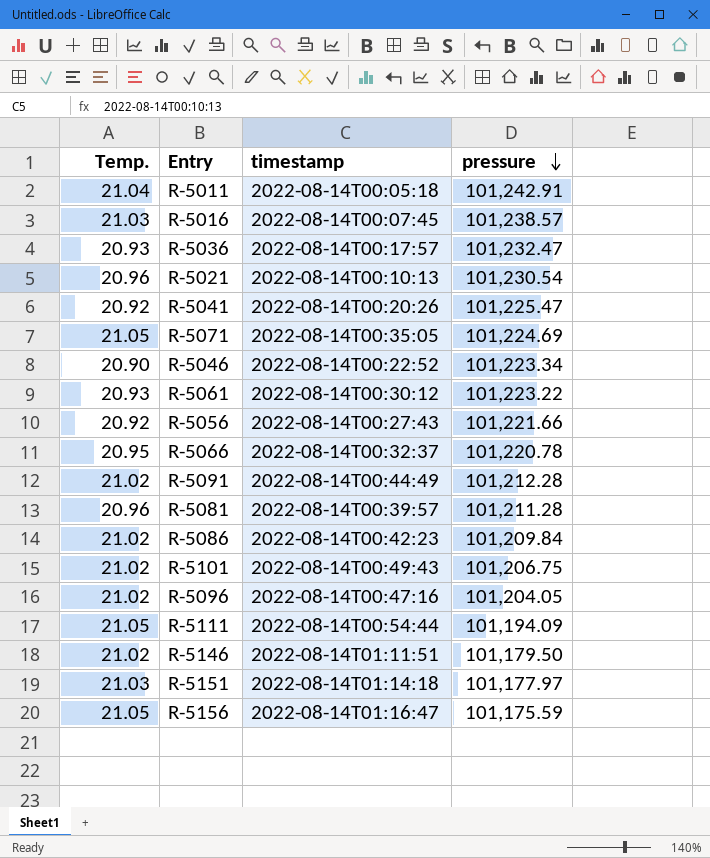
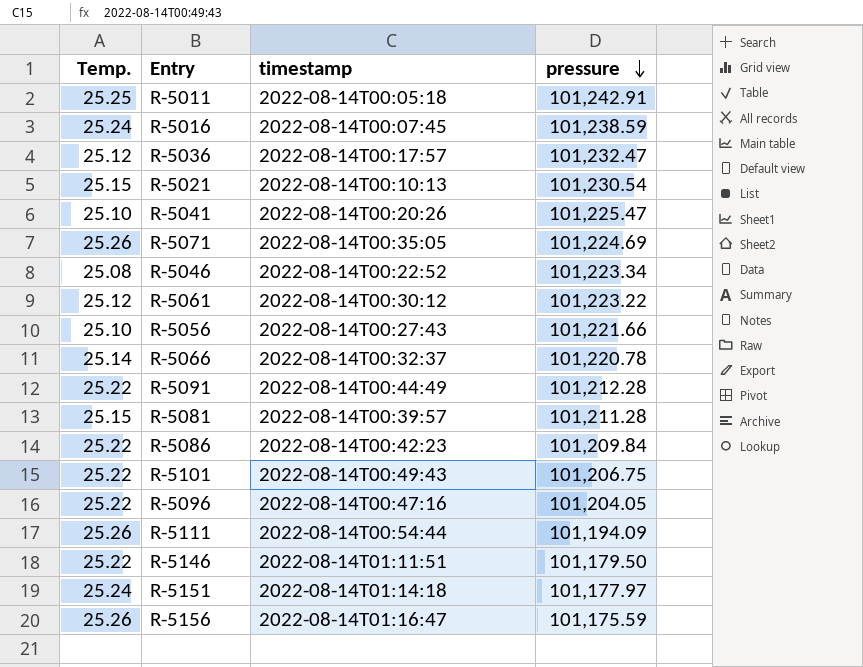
R-5011 | Temp.: 21.04 -> 25.25
R-5016 | Temp.: 21.03 -> 25.24
R-5016 | pressure: 101,238.57 -> 101,238.59
R-5036 | Temp.: 20.93 -> 25.12
R-5021 | Temp.: 20.96 -> 25.15
R-5041 | Temp.: 20.92 -> 25.10
R-5071 | Temp.: 21.05 -> 25.26
R-5046 | Temp.: 20.90 -> 25.08
R-5061 | Temp.: 20.93 -> 25.12
R-5056 | Temp.: 20.92 -> 25.10
R-5066 | Temp.: 20.95 -> 25.14
R-5091 | Temp.: 21.02 -> 25.22
R-5081 | Temp.: 20.96 -> 25.15
R-5086 | Temp.: 21.02 -> 25.22
R-5101 | Temp.: 21.02 -> 25.22
R-5096 | Temp.: 21.02 -> 25.22
R-5111 | Temp.: 21.05 -> 25.26
R-5146 | Temp.: 21.02 -> 25.22
R-5151 | Temp.: 21.03 -> 25.24
R-5156 | Temp.: 21.05 -> 25.26

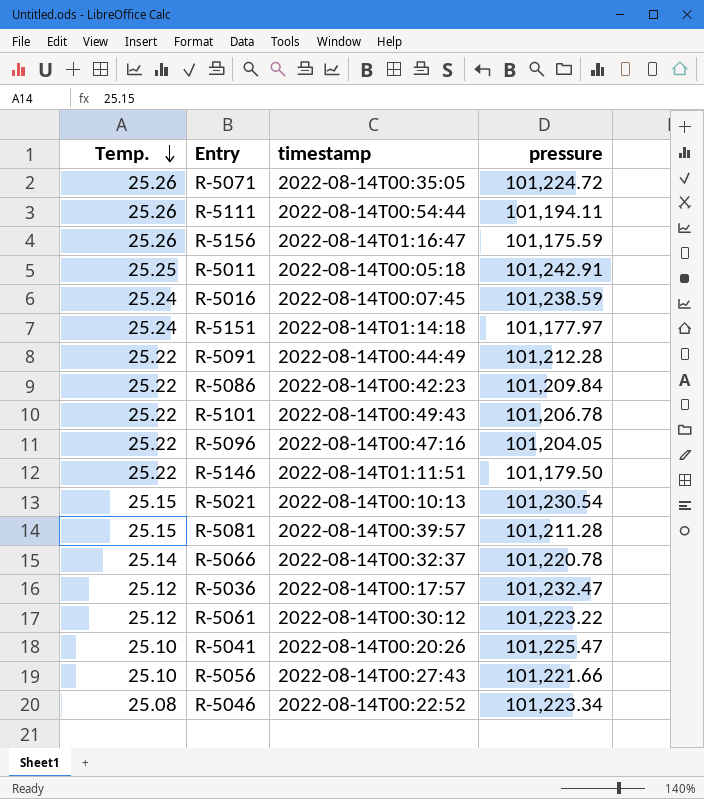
row order: pressure descending -> Temp. descending
R-5071 | pressure: 101,224.69 -> 101,224.72
R-5111 | pressure: 101,194.09 -> 101,194.11
R-5101 | pressure: 101,206.75 -> 101,206.78

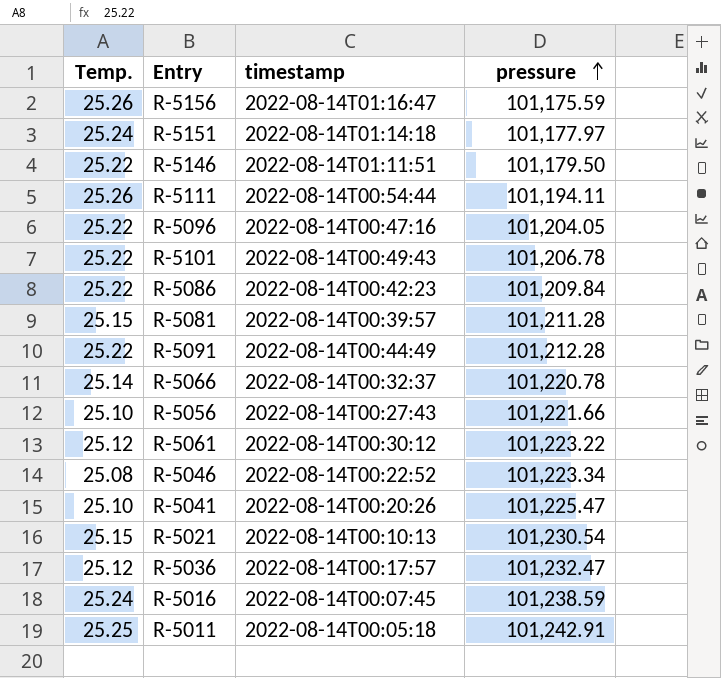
row order: Temp. descending -> pressure ascending
row R-5071: 25.26 | 2022-08-14T00:35:05 | 101,224.72 -> none

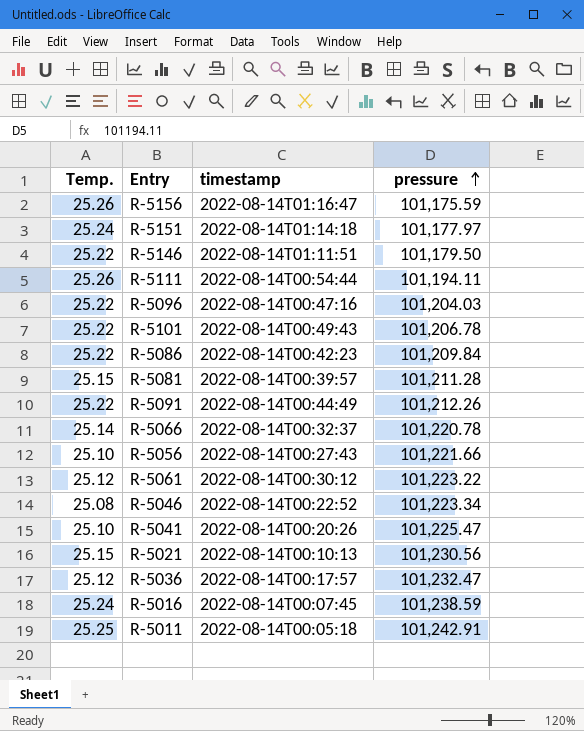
R-5096 | pressure: 101,204.05 -> 101,204.03
R-5091 | pressure: 101,212.28 -> 101,212.26
R-5021 | pressure: 101,230.54 -> 101,230.56

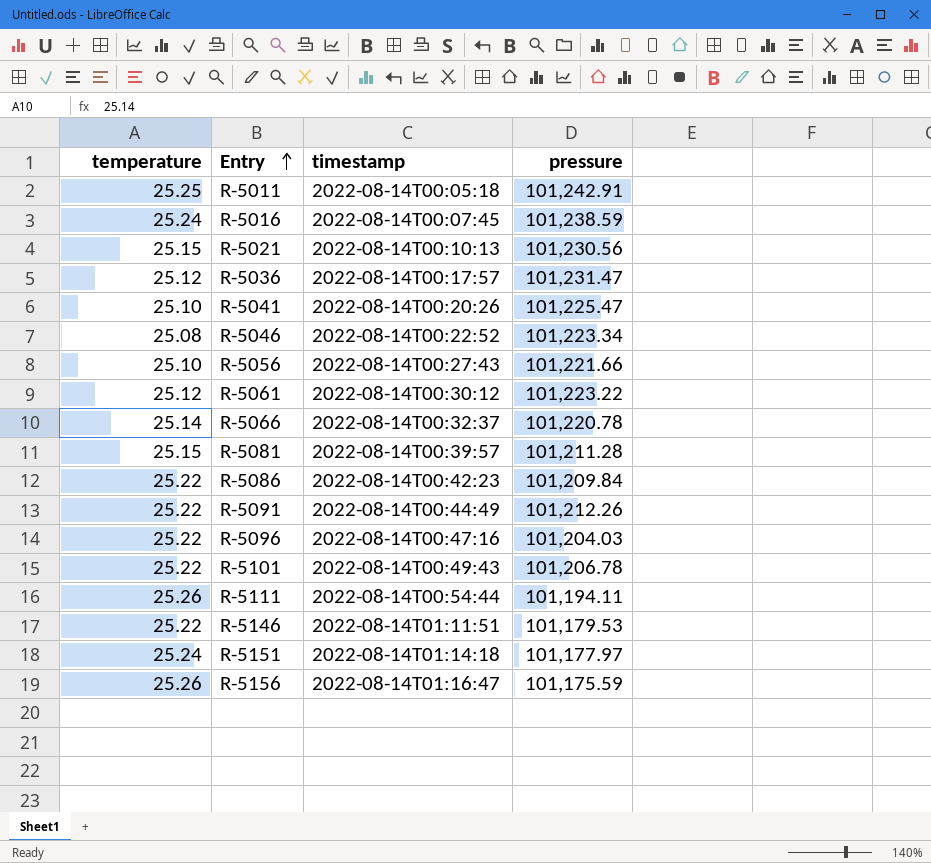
row order: pressure ascending -> Entry ascending
column name: Temp. -> temperature
R-5036 | pressure: 101,232.47 -> 101,231.47
R-5146 | pressure: 101,179.50 -> 101,179.53

